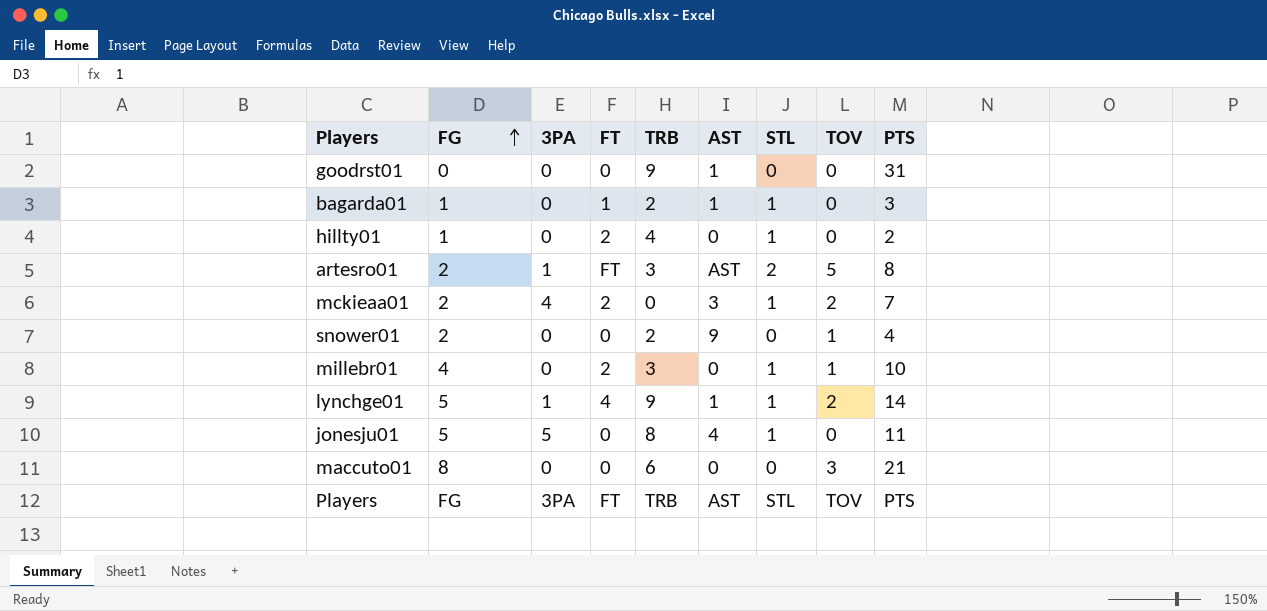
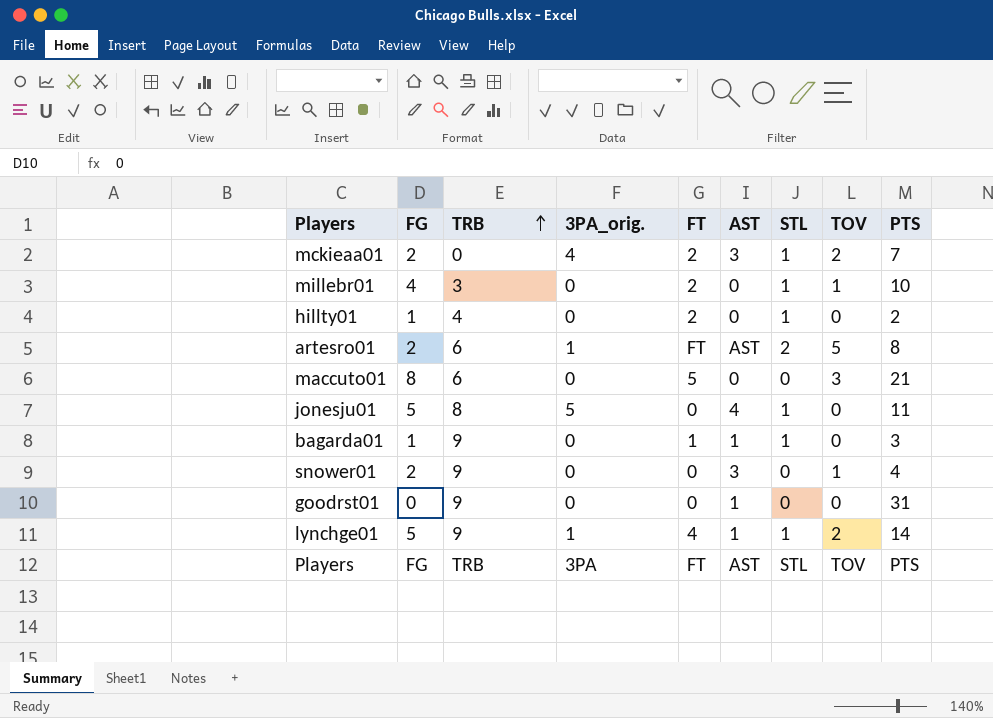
row order: FG ascending -> TRB ascending
column TRB | position: 5 -> 3
column name: 3PA -> 3PA_orig.
artesro01 | TRB: 3 -> 6
maccuto01 | FT: 0 -> 5
bagarda01 | TRB: 2 -> 9
snower01 | TRB: 2 -> 9
snower01 | AST: 9 -> 3

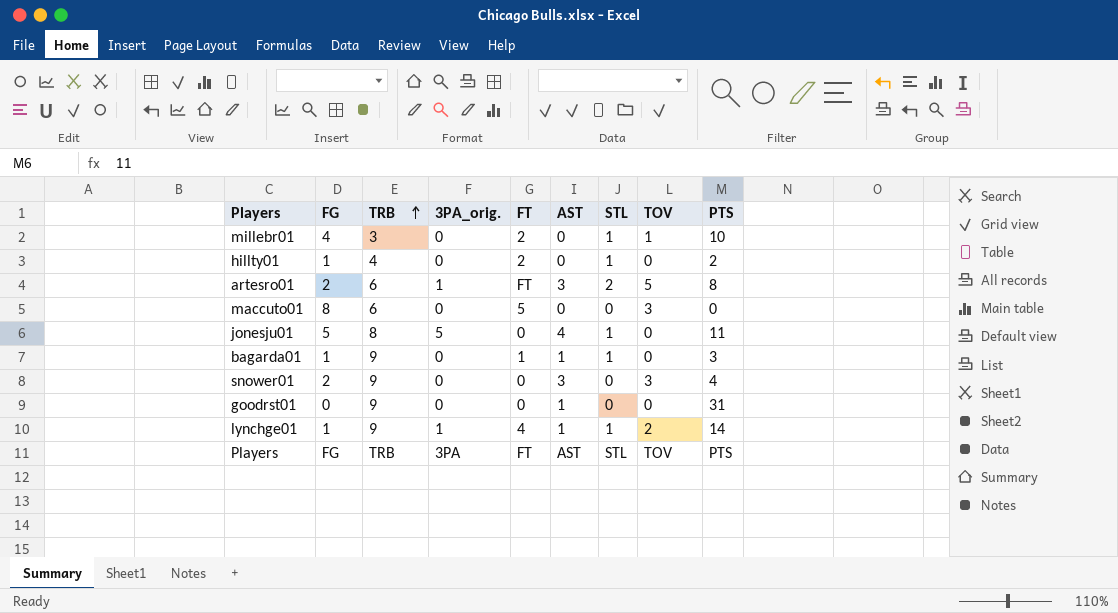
row mckieaa01: 2 | 0 | 4 | 2 | 3 | 1 | 2 | 7 -> none
artesro01 | AST: AST -> 3
maccuto01 | PTS: 21 -> 0
snower01 | TOV: 1 -> 3
lynchge01 | FG: 5 -> 1

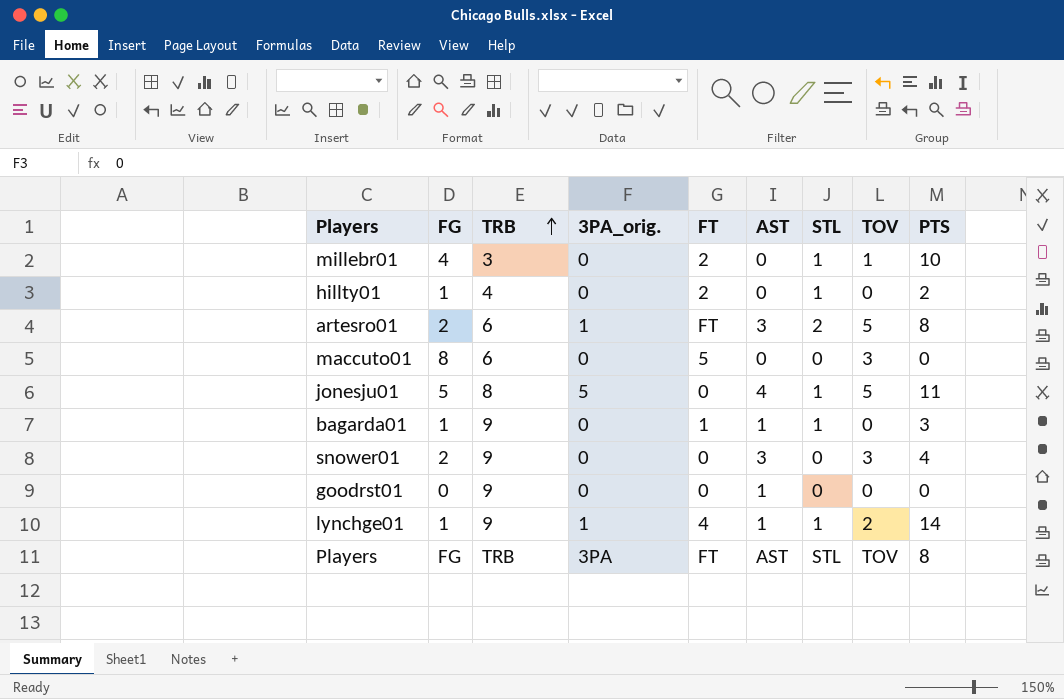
jonesju01 | TOV: 0 -> 5
goodrst01 | PTS: 31 -> 0
Players | PTS: PTS -> 8

